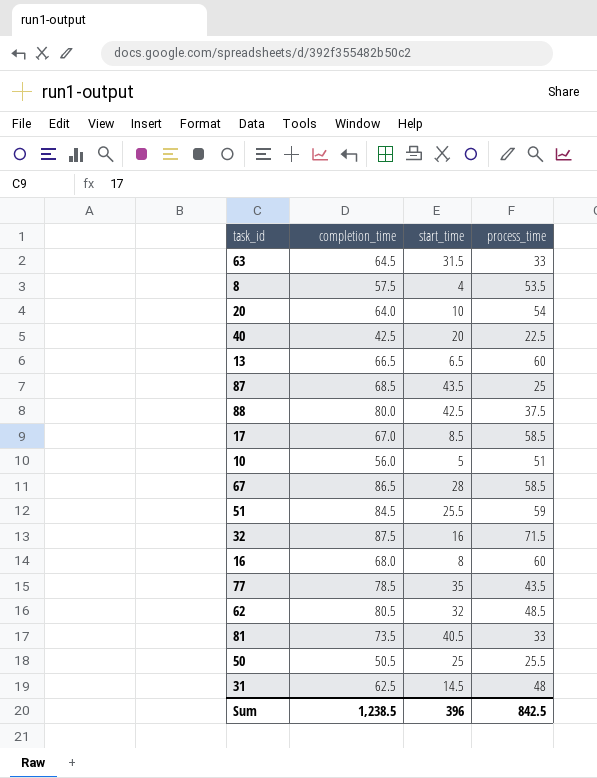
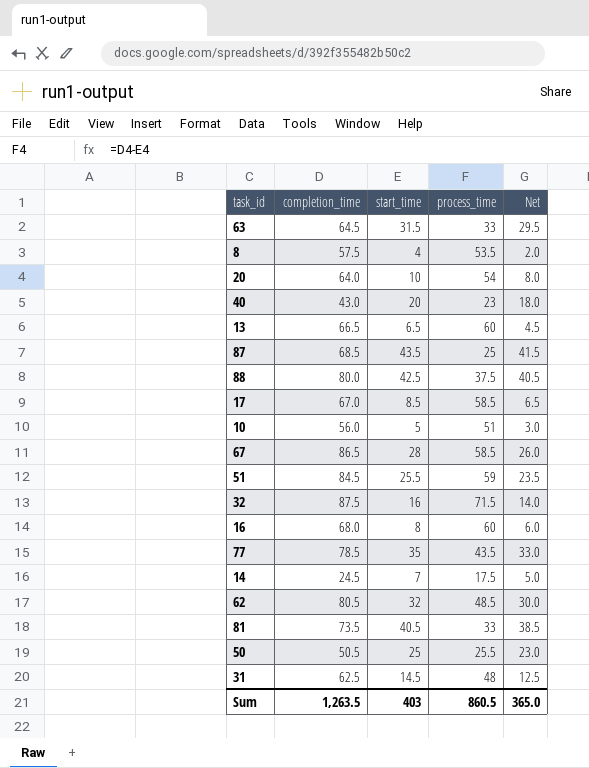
column Net | formula: none -> [start_time] - 2
40 | completion_time: 42.5 -> 43.0
40 | process_time: 22.5 -> 23
row 14: none -> 24.5 | 7 | 17.5 | 5.0
Sum | completion_time: 1,238.5 -> 1,263.5
Sum | start_time: 396 -> 403
Sum | process_time: 842.5 -> 860.5

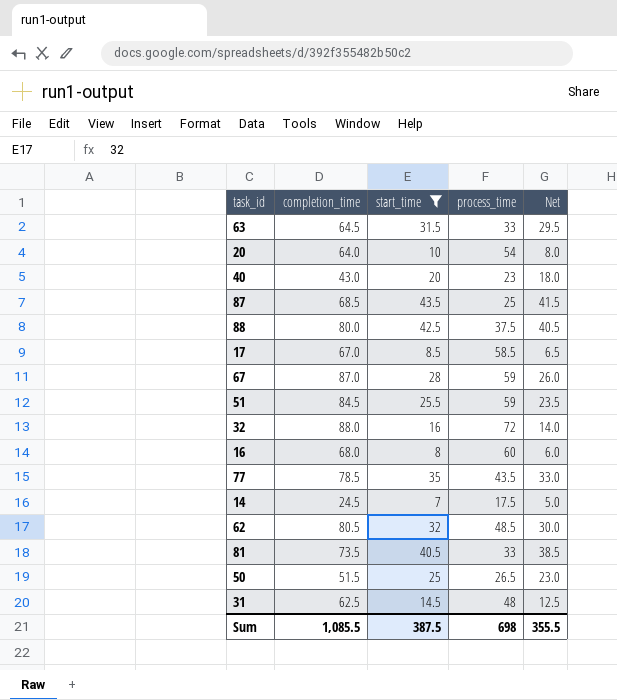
filter: none -> start_time >= 7
67 | completion_time: 86.5 -> 87.0
67 | process_time: 58.5 -> 59
32 | completion_time: 87.5 -> 88.0
32 | process_time: 71.5 -> 72
50 | completion_time: 50.5 -> 51.5
50 | process_time: 25.5 -> 26.5
Sum | completion_time: 1,263.5 -> 1,085.5
Sum | start_time: 403 -> 387.5
Sum | process_time: 860.5 -> 698
Sum | Net: 365.0 -> 355.5

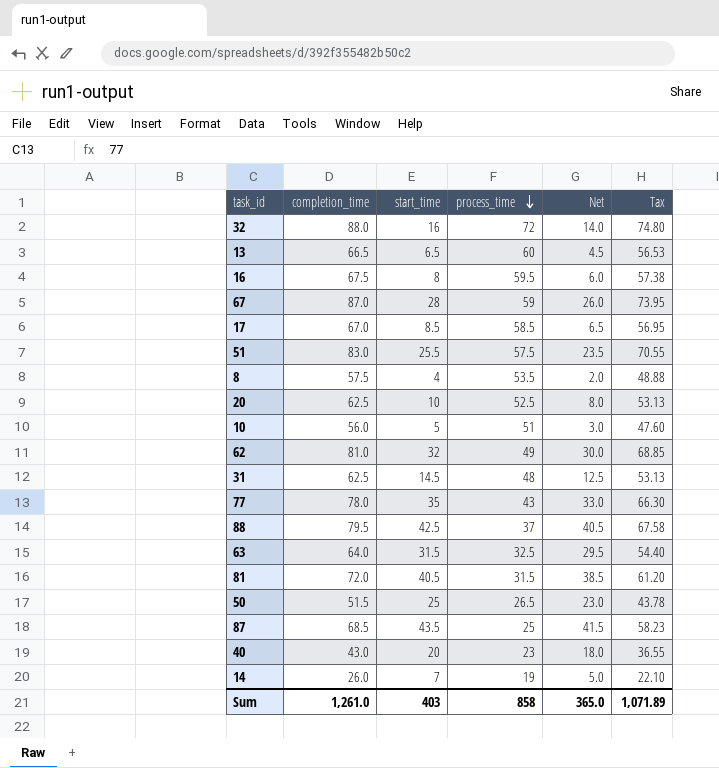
filter: start_time >= 7 -> none
row order: none -> process_time descending
column Tax | formula: none -> [completion_time] * 0.85
16 | completion_time: 68.0 -> 67.5
16 | process_time: 60 -> 59.5
51 | completion_time: 84.5 -> 83.0
51 | process_time: 59 -> 57.5
20 | completion_time: 64.0 -> 62.5
20 | process_time: 54 -> 52.5
62 | completion_time: 80.5 -> 81.0
62 | process_time: 48.5 -> 49
77 | completion_time: 78.5 -> 78.0
77 | process_time: 43.5 -> 43
88 | completion_time: 80.0 -> 79.5
88 | process_time: 37.5 -> 37
63 | completion_time: 64.5 -> 64.0
63 | process_time: 33 -> 32.5
81 | completion_time: 73.5 -> 72.0
81 | process_time: 33 -> 31.5
14 | completion_time: 24.5 -> 26.0
14 | process_time: 17.5 -> 19
Sum | completion_time: 1,085.5 -> 1,261.0
Sum | start_time: 387.5 -> 403
Sum | process_time: 698 -> 858
Sum | Net: 355.5 -> 365.0

